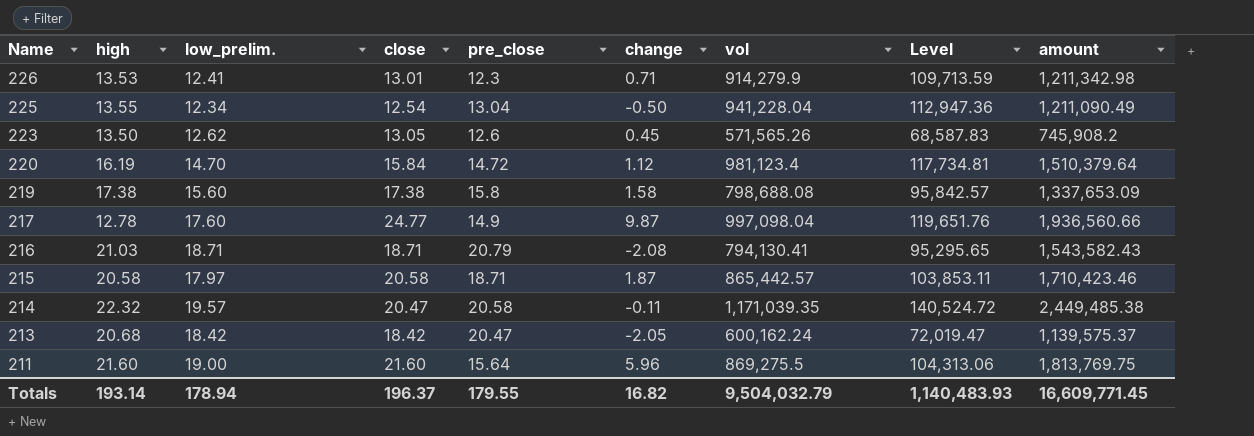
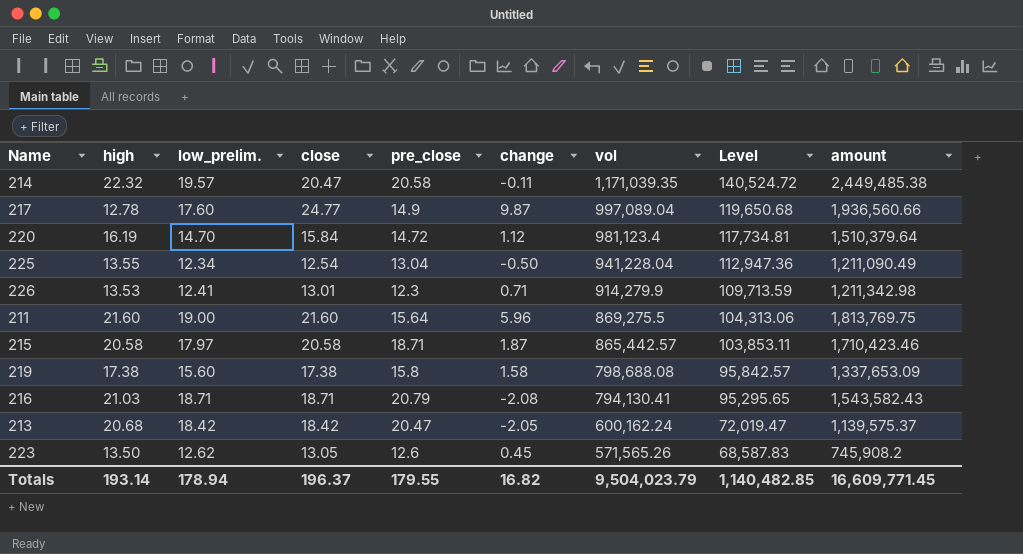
row order: Name descending -> vol descending
217 | vol: 997,098.04 -> 997,089.04
217 | Level: 119,651.76 -> 119,650.68
Totals | vol: 9,504,032.79 -> 9,504,023.79
Totals | Level: 1,140,483.93 -> 1,140,482.85

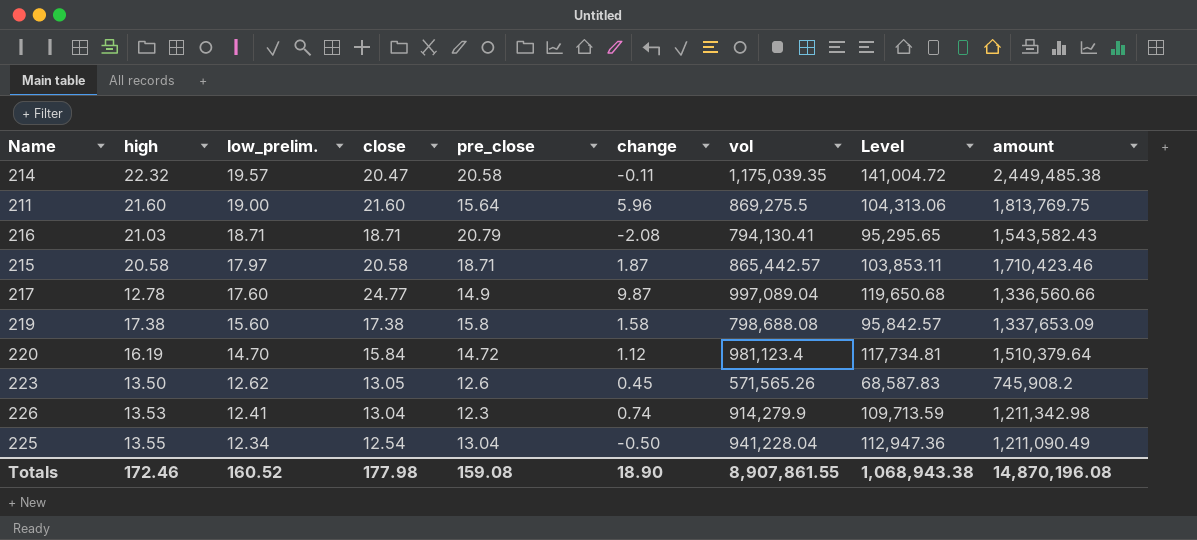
row order: vol descending -> low_prelim. descending
row 213: 20.68 | 18.42 | 18.42 | 20.47 | -2.05 | 600,162.24 | 72,019.47 | 1,139,575.37 -> none
214 | vol: 1,171,039.35 -> 1,175,039.35
214 | Level: 140,524.72 -> 141,004.72
217 | amount: 1,936,560.66 -> 1,336,560.66
226 | close: 13.01 -> 13.04
226 | change: 0.71 -> 0.74
Totals | high: 193.14 -> 172.46
Totals | low_prelim.: 178.94 -> 160.52
Totals | close: 196.37 -> 177.98
Totals | pre_close: 179.55 -> 159.08
Totals | change: 16.82 -> 18.90
Totals | vol: 9,504,023.79 -> 8,907,861.55
Totals | Level: 1,140,482.85 -> 1,068,943.38
Totals | amount: 16,609,771.45 -> 14,870,196.08

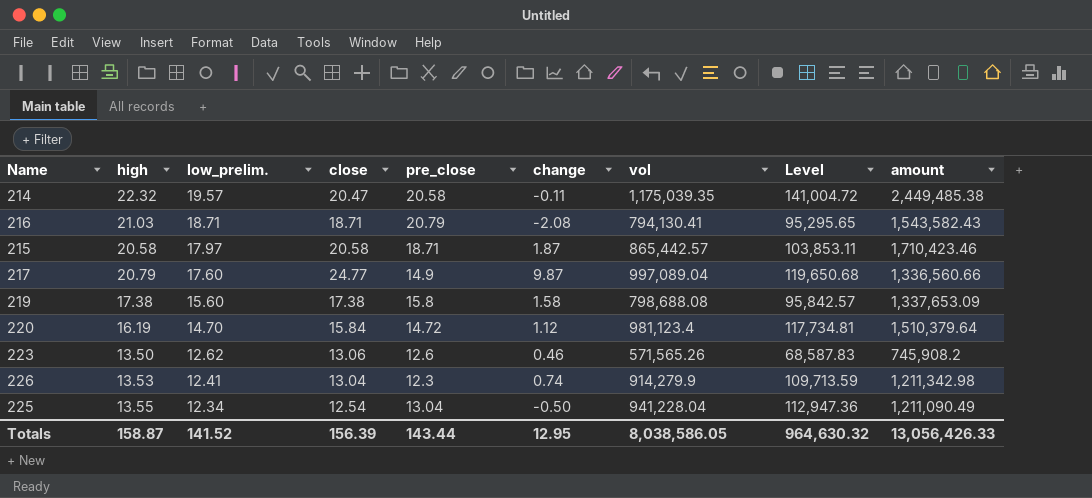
row 211: 21.60 | 19.00 | 21.60 | 15.64 | 5.96 | 869,275.5 | 104,313.06 | 1,813,769.75 -> none
217 | high: 12.78 -> 20.79
223 | close: 13.05 -> 13.06
223 | change: 0.45 -> 0.46
Totals | high: 172.46 -> 158.87
Totals | low_prelim.: 160.52 -> 141.52
Totals | close: 177.98 -> 156.39
Totals | pre_close: 159.08 -> 143.44
Totals | change: 18.90 -> 12.95
Totals | vol: 8,907,861.55 -> 8,038,586.05
Totals | Level: 1,068,943.38 -> 964,630.32
Totals | amount: 14,870,196.08 -> 13,056,426.33

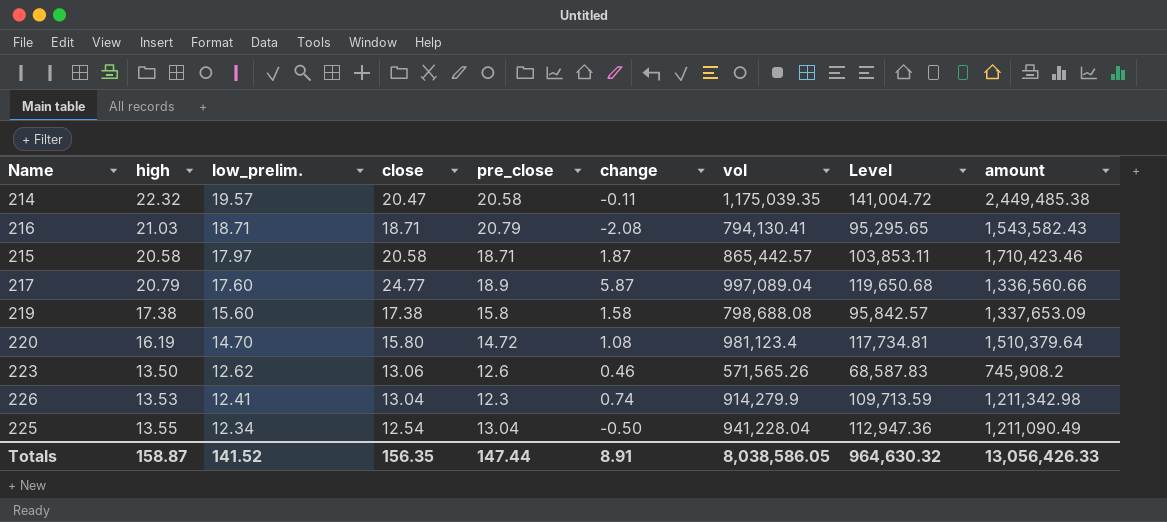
217 | pre_close: 14.9 -> 18.9
217 | change: 9.87 -> 5.87
220 | close: 15.84 -> 15.80
220 | change: 1.12 -> 1.08
Totals | close: 156.39 -> 156.35
Totals | pre_close: 143.44 -> 147.44
Totals | change: 12.95 -> 8.91

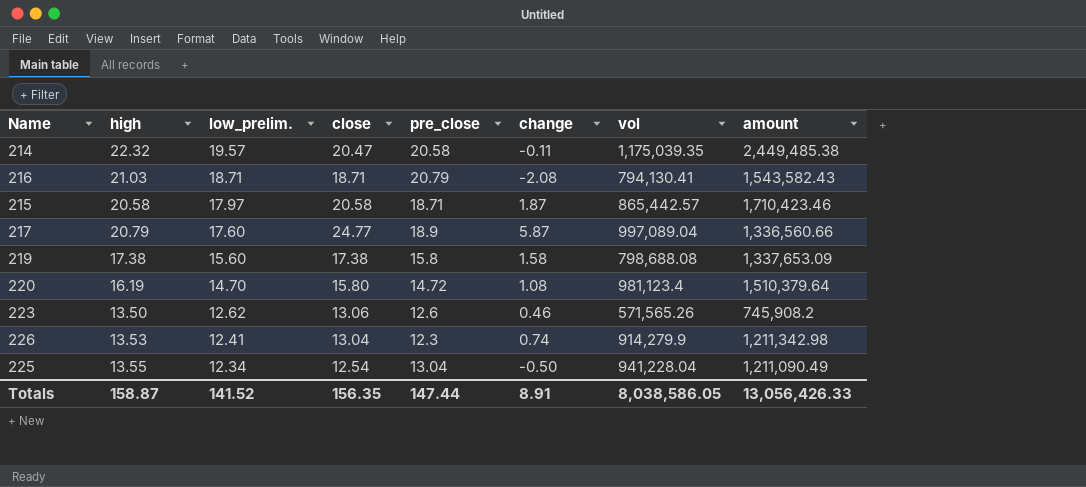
column Level | formula: [vol] * 0.12 -> none

